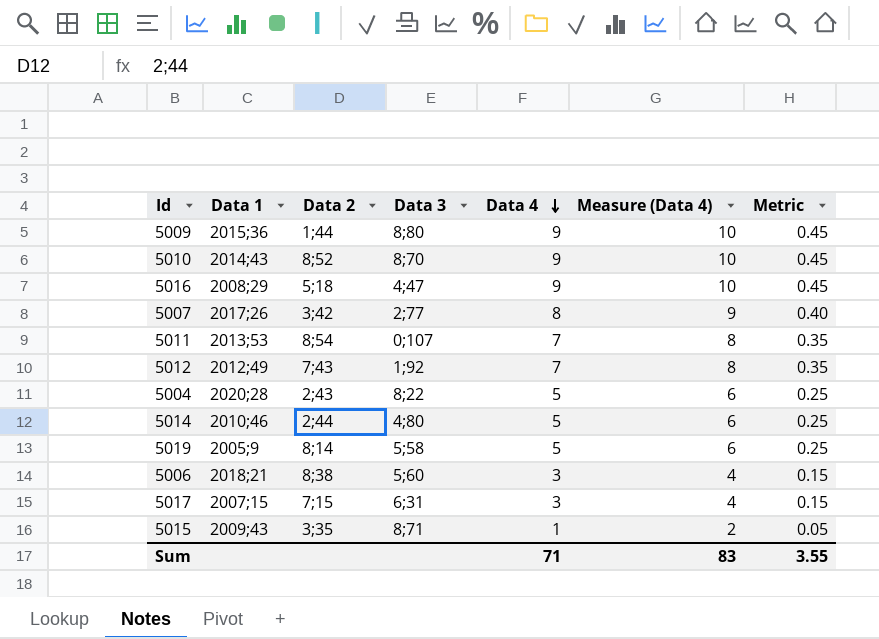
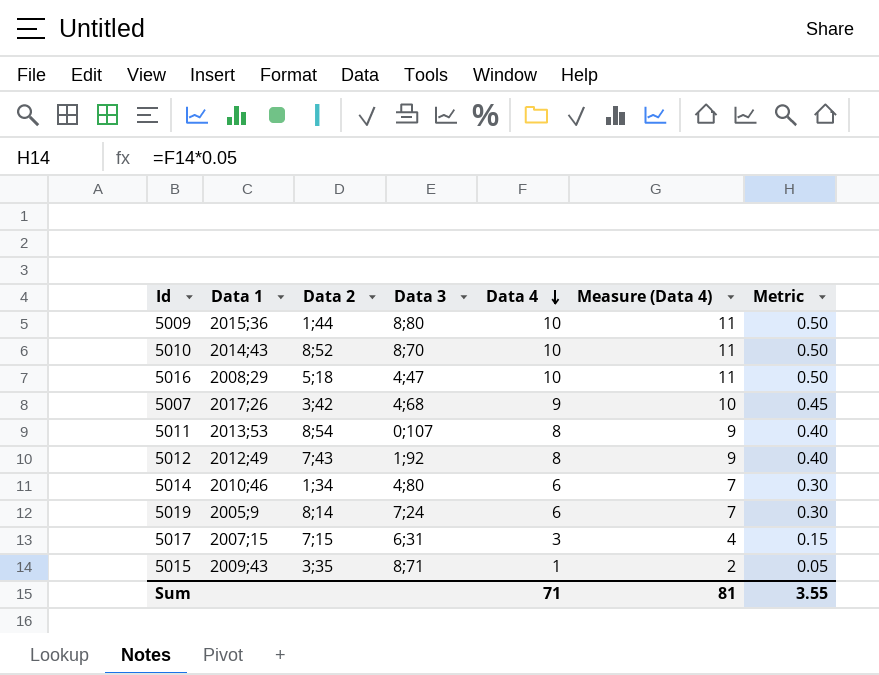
row 5004: 2020;28 | 2;43 | 8;22 | 5 | 6 | 0.25 -> none
row 5006: 2018;21 | 8;38 | 5;60 | 3 | 4 | 0.15 -> none
5009 | Data 4: 9 -> 10
5009 | Measure (Data 4): 10 -> 11
5009 | Metric: 0.45 -> 0.50
5010 | Data 4: 9 -> 10
5010 | Measure (Data 4): 10 -> 11
5010 | Metric: 0.45 -> 0.50
5016 | Data 4: 9 -> 10
5016 | Measure (Data 4): 10 -> 11
5016 | Metric: 0.45 -> 0.50
5007 | Data 3: 2;77 -> 4;68
5007 | Data 4: 8 -> 9
5007 | Measure (Data 4): 9 -> 10
5007 | Metric: 0.40 -> 0.45
5011 | Data 4: 7 -> 8
5011 | Measure (Data 4): 8 -> 9
5011 | Metric: 0.35 -> 0.40
5012 | Data 4: 7 -> 8
5012 | Measure (Data 4): 8 -> 9
5012 | Metric: 0.35 -> 0.40
5014 | Data 2: 2;44 -> 1;34
5014 | Data 4: 5 -> 6
5014 | Measure (Data 4): 6 -> 7
5014 | Metric: 0.25 -> 0.30
5019 | Data 3: 5;58 -> 7;24
5019 | Data 4: 5 -> 6
5019 | Measure (Data 4): 6 -> 7
5019 | Metric: 0.25 -> 0.30
Sum | Measure (Data 4): 83 -> 81

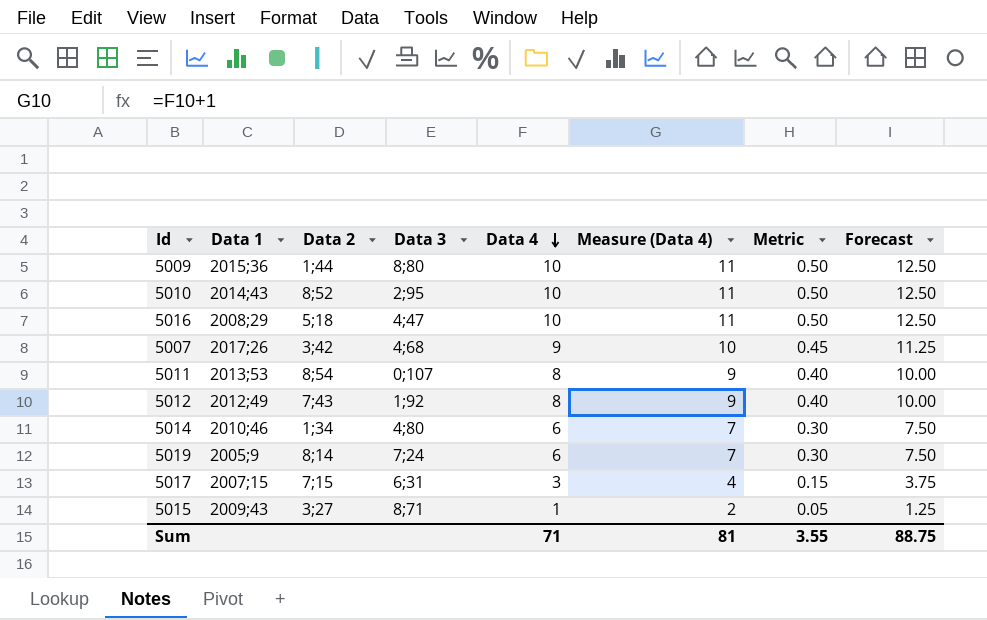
column Forecast | formula: none -> [Data 4] * 1.25
5010 | Data 3: 8;70 -> 2;95
5015 | Data 2: 3;35 -> 3;27

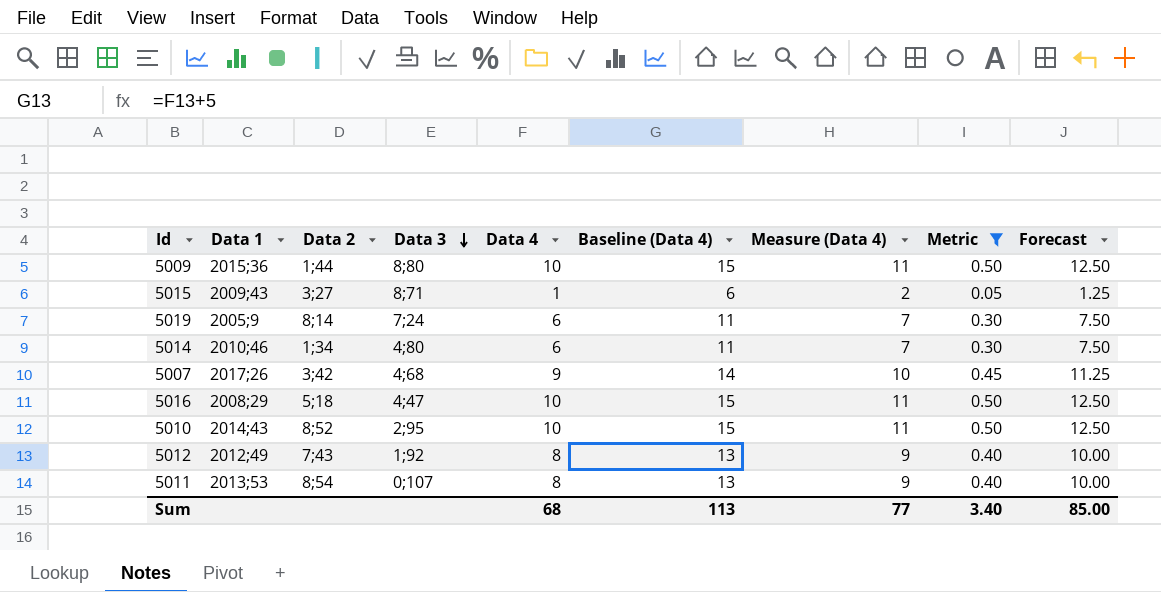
filter: none -> Metric != 0.15
row order: Data 4 descending -> Data 3 descending
column Baseline (Data 4) | formula: none -> [Data 4] + 5
Sum | Data 4: 71 -> 68
Sum | Measure (Data 4): 81 -> 77
Sum | Metric: 3.55 -> 3.40
Sum | Forecast: 88.75 -> 85.00

